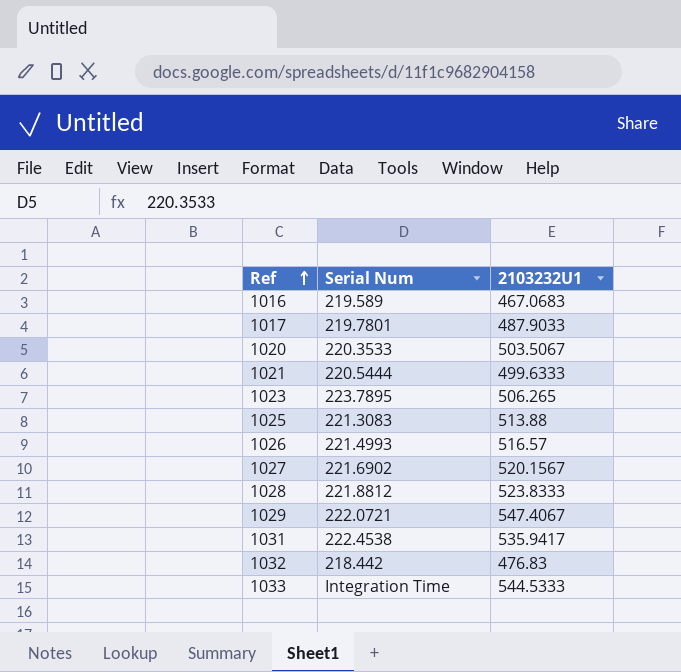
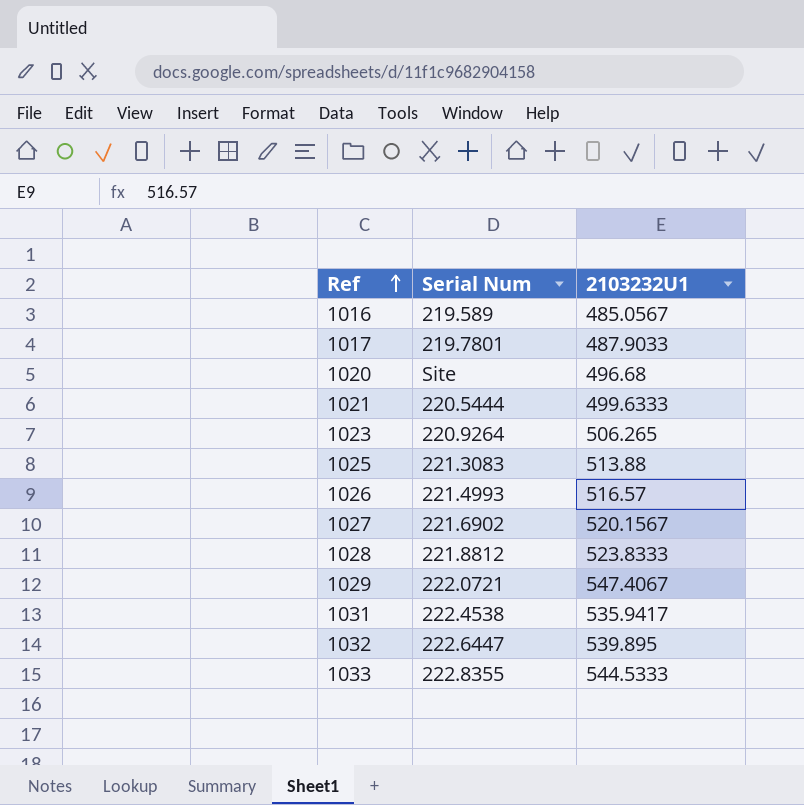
1016 | 2103232U1: 467.0683 -> 485.0567
1020 | Serial Num: 220.3533 -> Site
1020 | 2103232U1: 503.5067 -> 496.68
1023 | Serial Num: 223.7895 -> 220.9264
1032 | Serial Num: 218.442 -> 222.6447
1032 | 2103232U1: 476.83 -> 539.895
1033 | Serial Num: Integration Time -> 222.8355

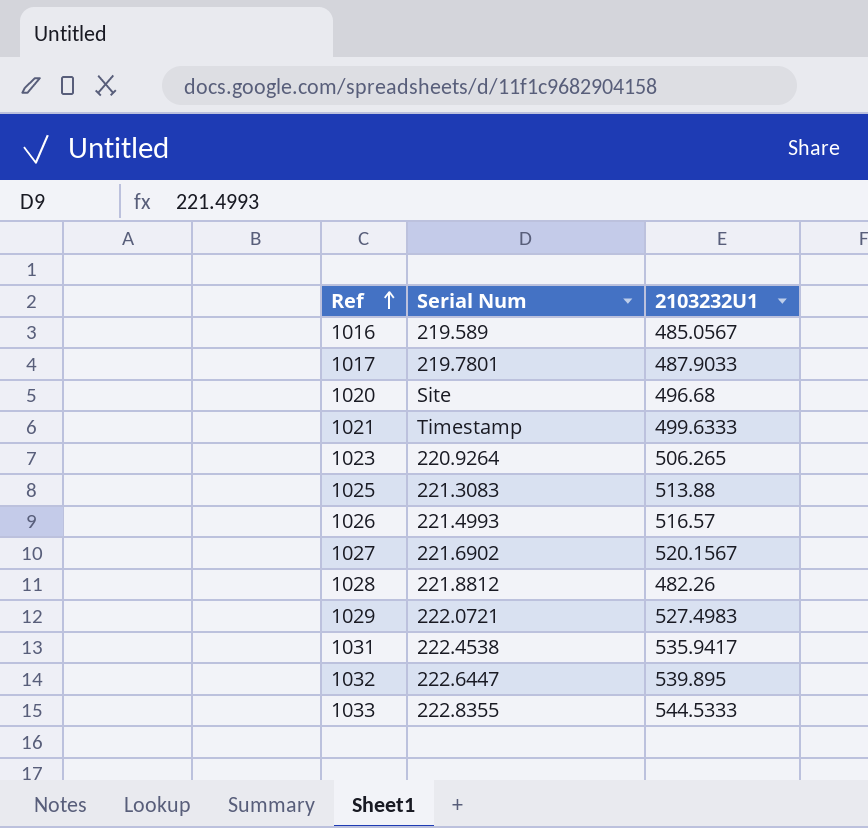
1021 | Serial Num: 220.5444 -> Timestamp
1028 | 2103232U1: 523.8333 -> 482.26
1029 | 2103232U1: 547.4067 -> 527.4983

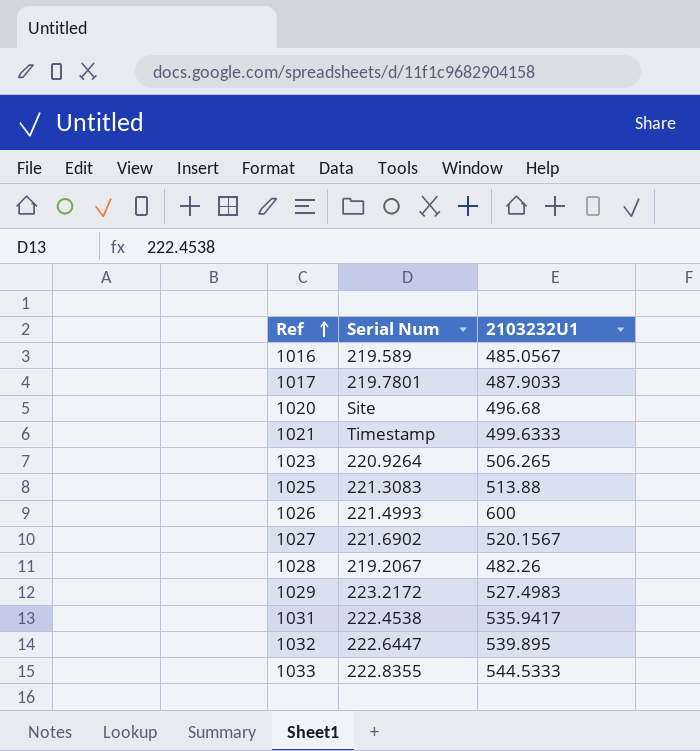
1026 | 2103232U1: 516.57 -> 600
1028 | Serial Num: 221.8812 -> 219.2067
1029 | Serial Num: 222.0721 -> 223.2172

